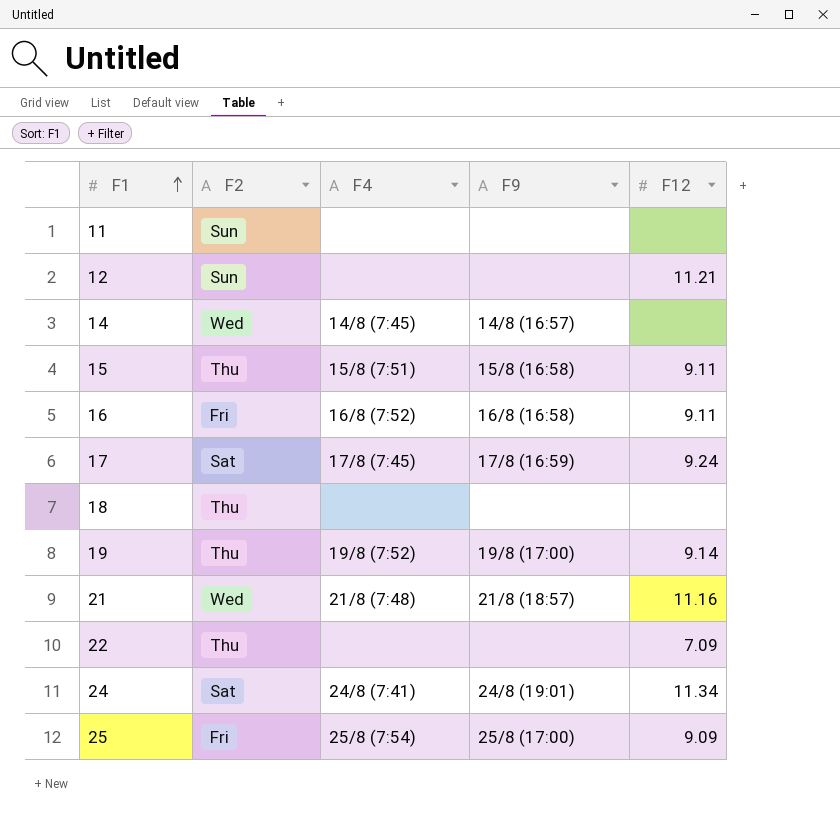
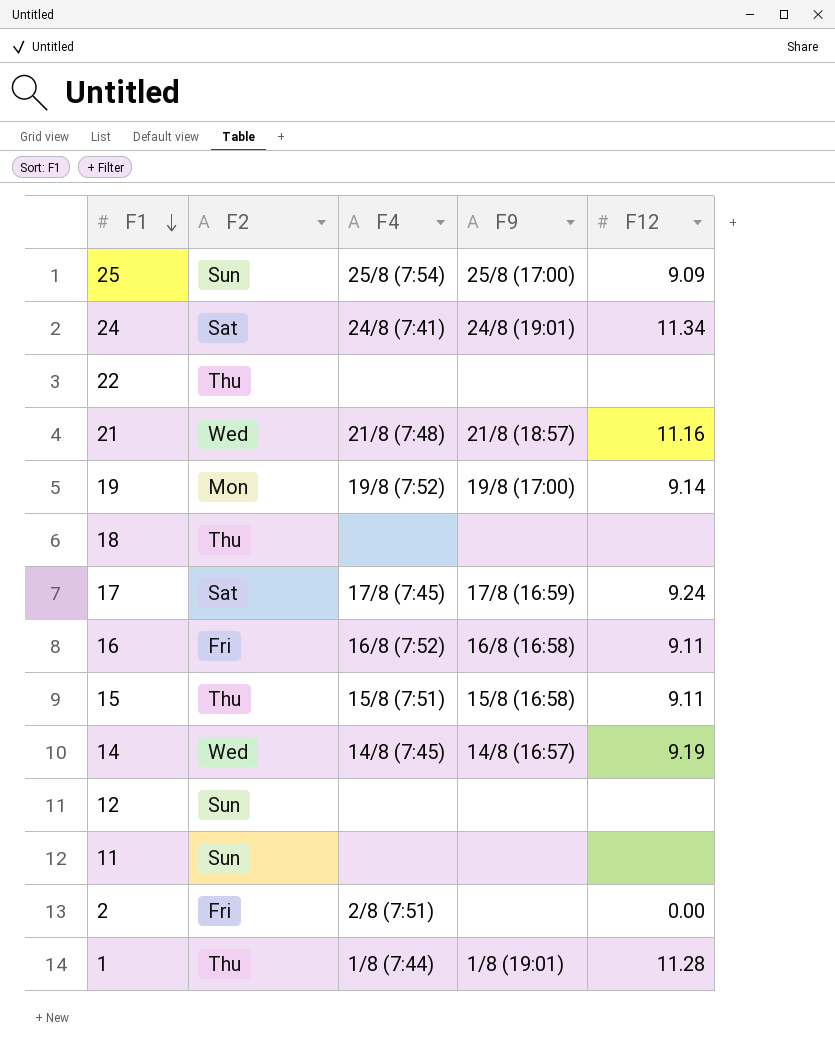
row order: F1 ascending -> F1 descending
25 | F2: Fri -> Sun
22 | F12: 7.09 -> none
19 | F2: Thu -> Mon
14 | F12: none -> 9.19
12 | F12: 11.21 -> none
row 2: none -> Fri | 2/8 (7:51) | none | 0.00
row 1: none -> Thu | 1/8 (7:44) | 1/8 (19:01) | 11.28

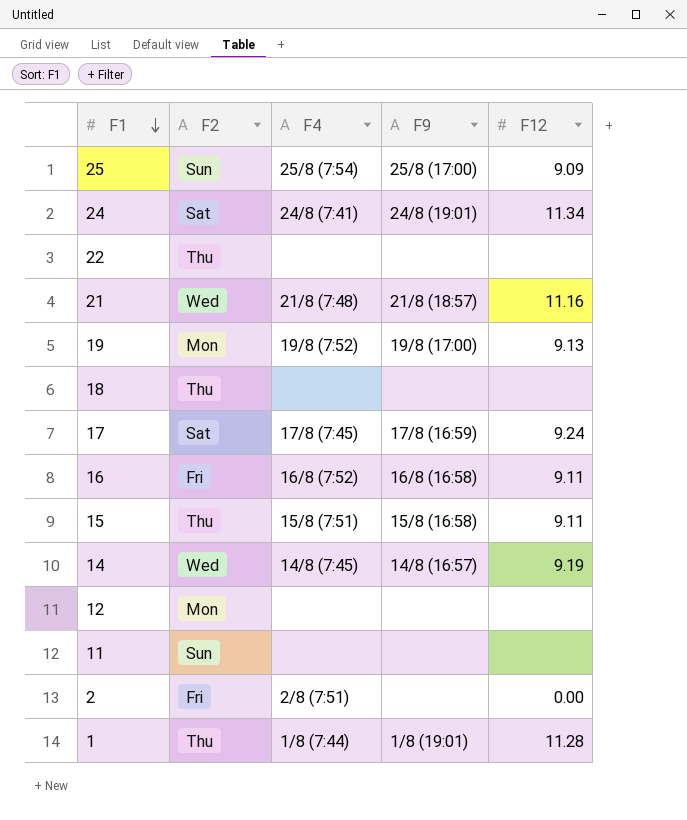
19 | F12: 9.14 -> 9.13
12 | F2: Sun -> Mon

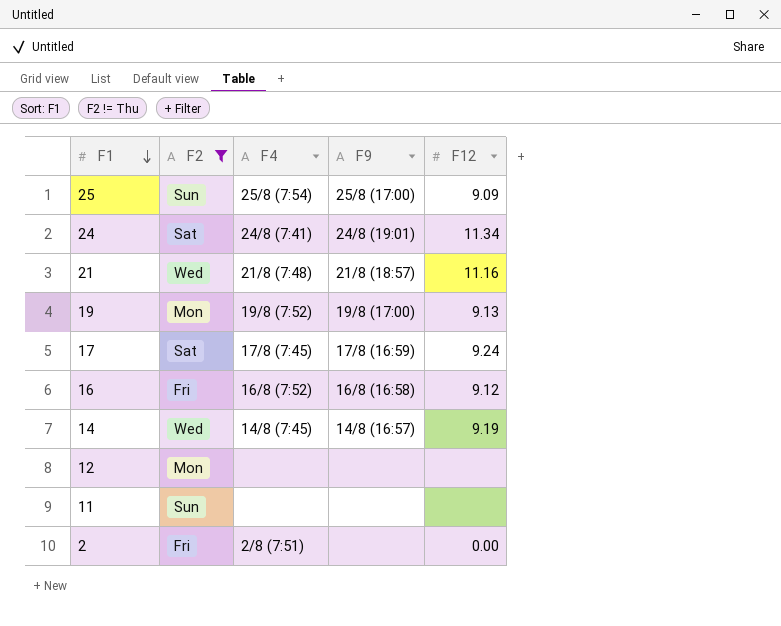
filter: none -> F2 != Thu
16 | F12: 9.11 -> 9.12

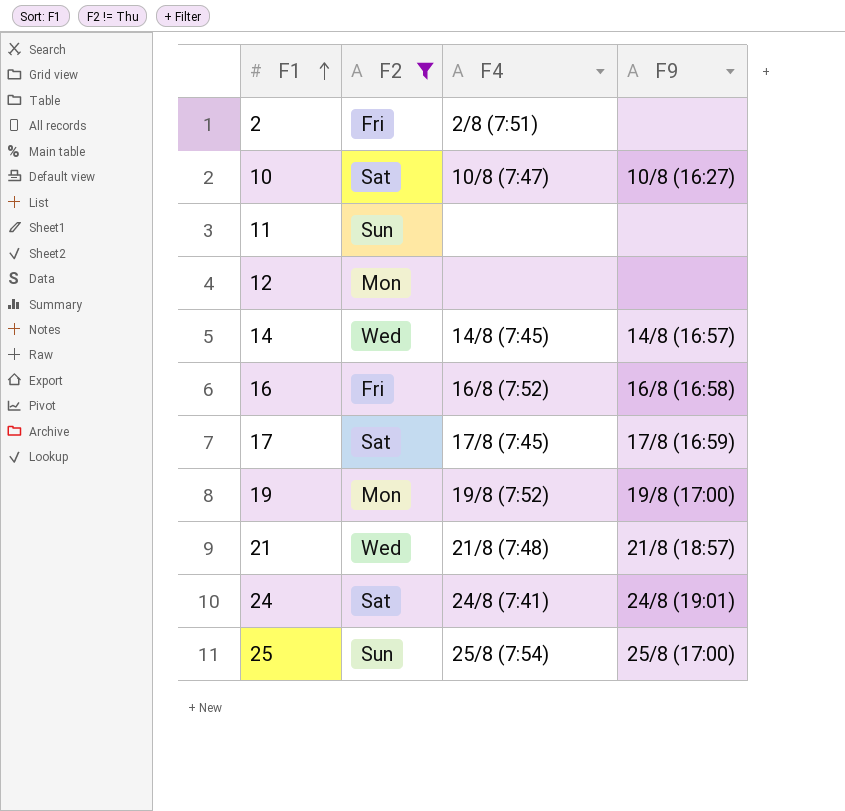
row order: F1 descending -> F1 ascending
column F12 | position: 5 -> none
row 10: none -> Sat | 10/8 (7:47) | 10/8 (16:27)

